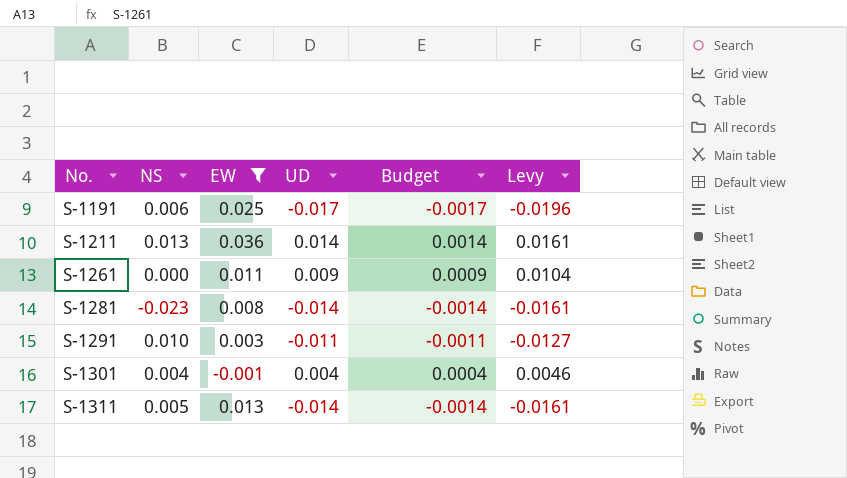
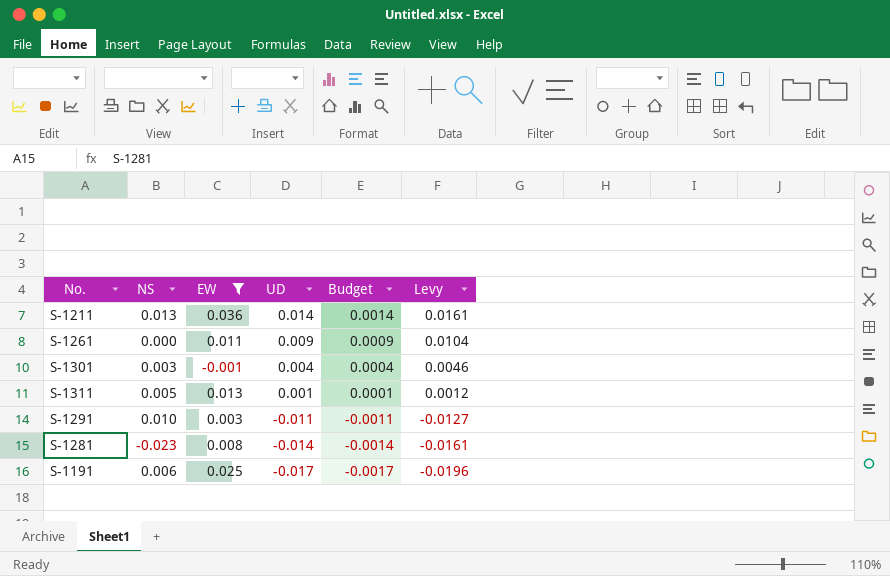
row order: No. ascending -> UD descending
S-1301 | NS: 0.004 -> 0.003
S-1311 | UD: -0.014 -> 0.001
S-1311 | Budget: -0.0014 -> 0.0001
S-1311 | Levy: -0.0161 -> 0.0012

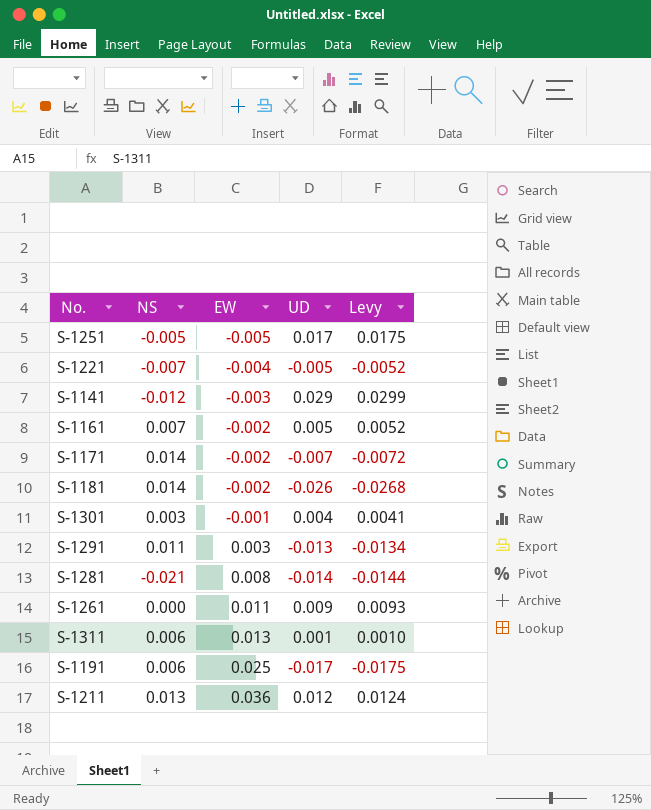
filter: EW >= -0.001 -> none
row order: UD descending -> EW ascending
column Budget | formula: [UD] * 0.1 -> none
column Levy | formula: [UD] * 1.15 -> [UD] * 1.03
S-1291 | NS: 0.010 -> 0.011
S-1291 | UD: -0.011 -> -0.013
S-1281 | NS: -0.023 -> -0.021
S-1311 | NS: 0.005 -> 0.006
S-1211 | UD: 0.014 -> 0.012

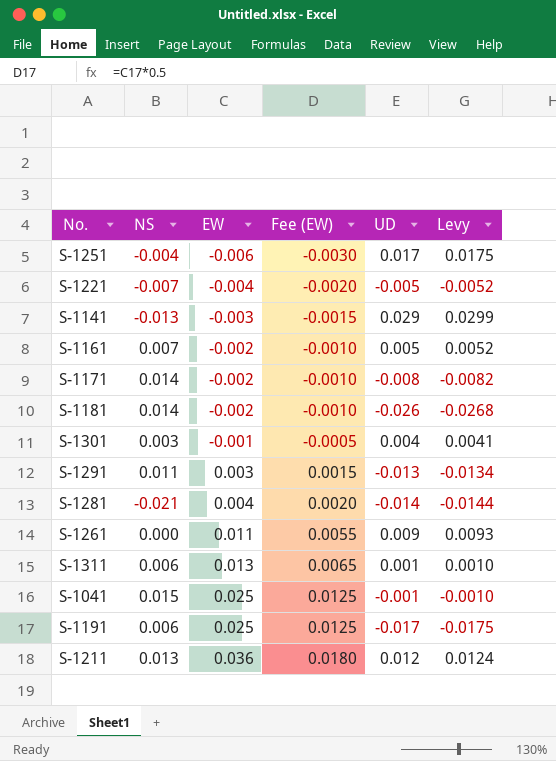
column Fee (EW) | formula: none -> [EW] * 0.5
S-1251 | NS: -0.005 -> -0.004
S-1251 | EW: -0.005 -> -0.006
S-1141 | NS: -0.012 -> -0.013
S-1171 | UD: -0.007 -> -0.008
S-1171 | Levy: -0.0072 -> -0.0082
S-1281 | EW: 0.008 -> 0.004
row S-1041: none -> 0.015 | 0.025 | 0.0125 | -0.001 | -0.0010

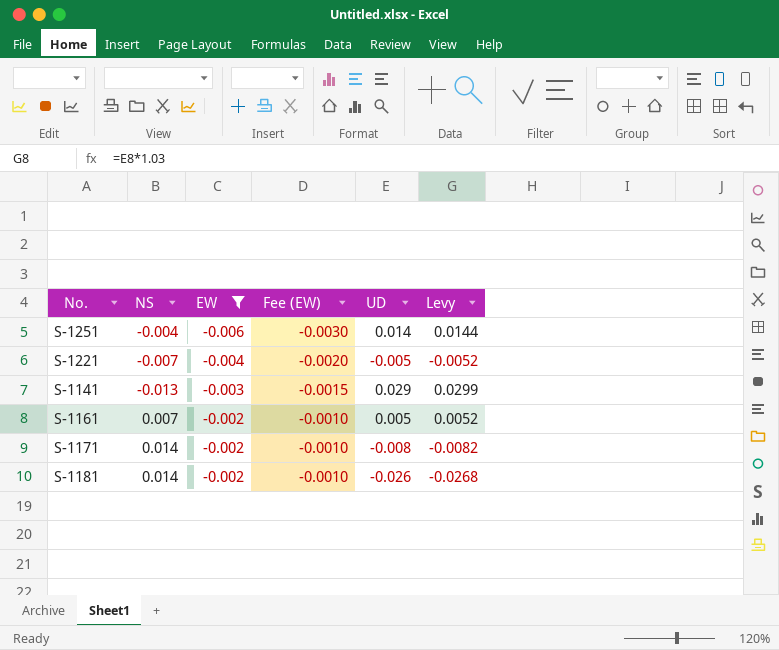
filter: none -> EW <= -0.002
S-1251 | UD: 0.017 -> 0.014
S-1251 | Levy: 0.0175 -> 0.0144

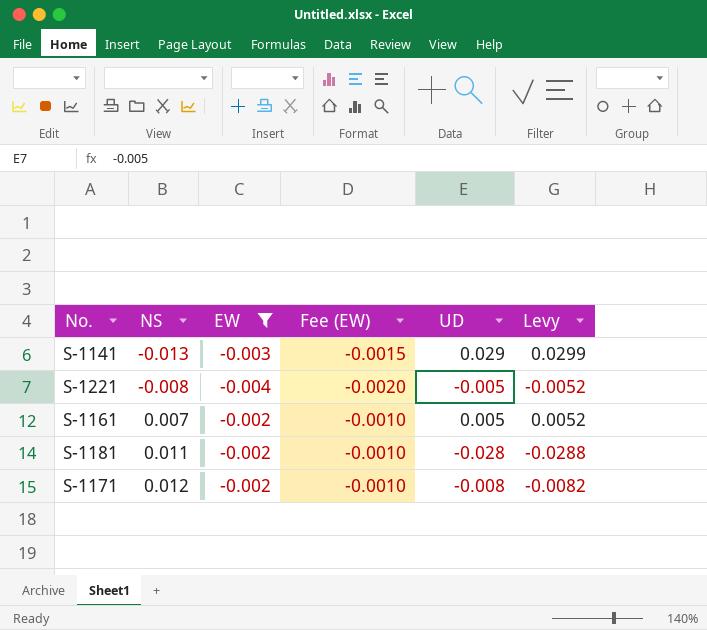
row order: EW ascending -> NS ascending
row S-1251: -0.004 | -0.006 | -0.0030 | 0.014 | 0.0144 -> none
S-1221 | NS: -0.007 -> -0.008
S-1181 | NS: 0.014 -> 0.011
S-1181 | UD: -0.026 -> -0.028
S-1181 | Levy: -0.0268 -> -0.0288
S-1171 | NS: 0.014 -> 0.012

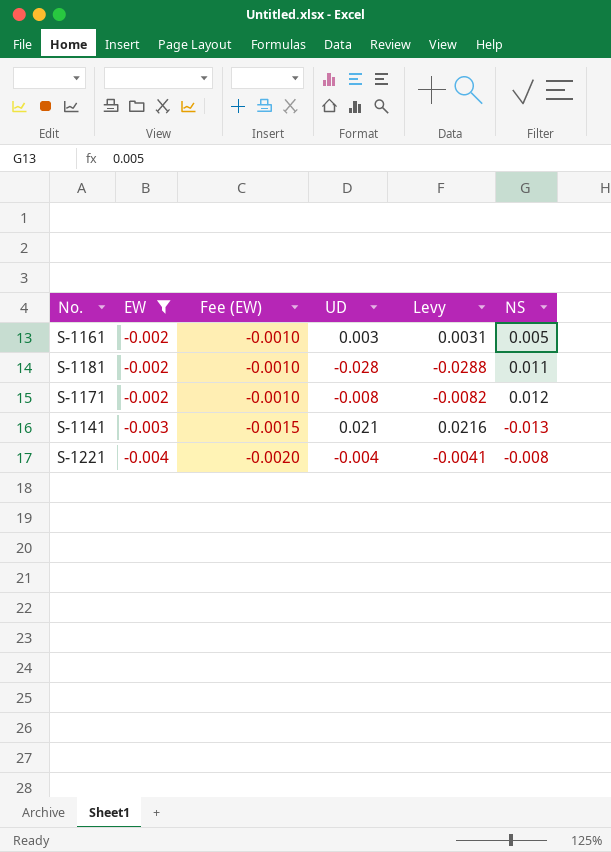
row order: NS ascending -> EW descending
column NS | position: 2 -> 6
S-1161 | UD: 0.005 -> 0.003
S-1161 | Levy: 0.0052 -> 0.0031
S-1161 | NS: 0.007 -> 0.005
S-1141 | UD: 0.029 -> 0.021
S-1141 | Levy: 0.0299 -> 0.0216
S-1221 | UD: -0.005 -> -0.004
S-1221 | Levy: -0.0052 -> -0.0041

